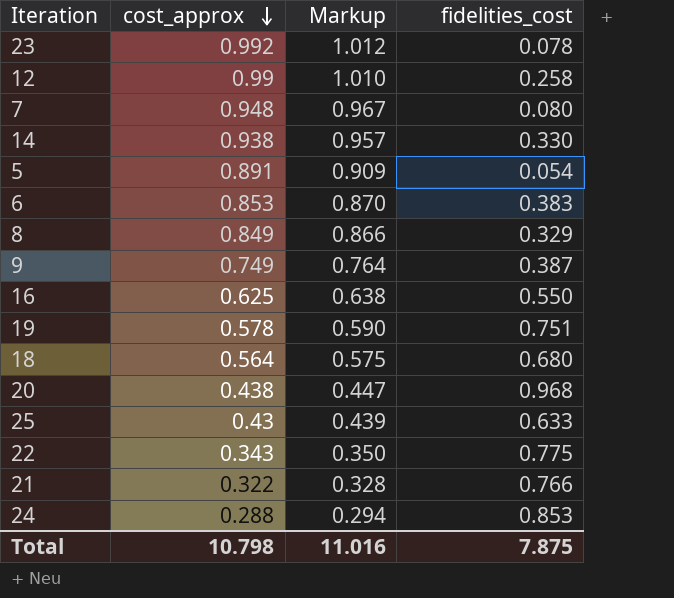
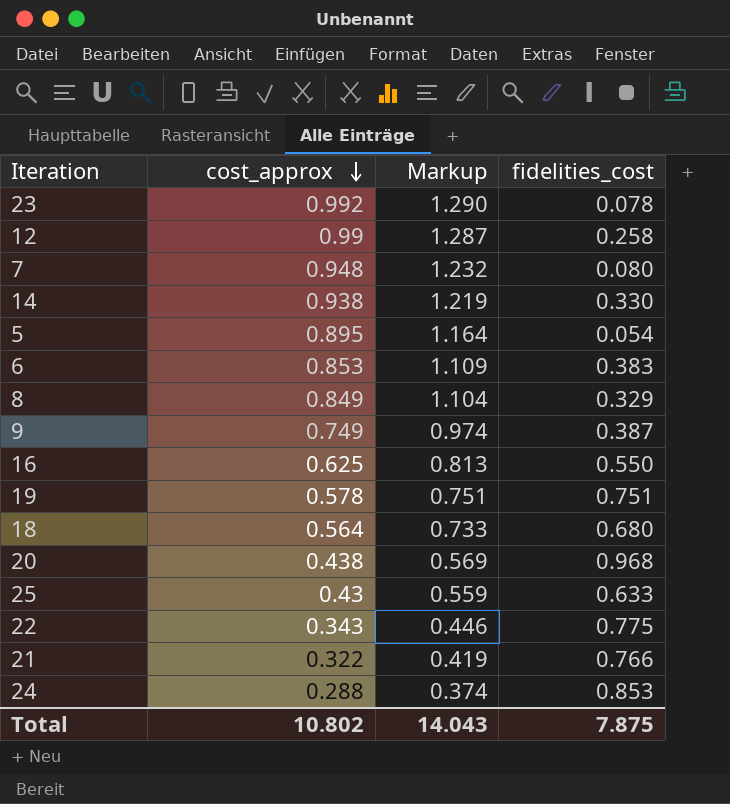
column Markup | formula: [cost_approx] * 1.02 -> [cost_approx] * 1.3
5 | cost_approx: 0.891 -> 0.895
Total | cost_approx: 10.798 -> 10.802
Total | Markup: 11.016 -> 14.043

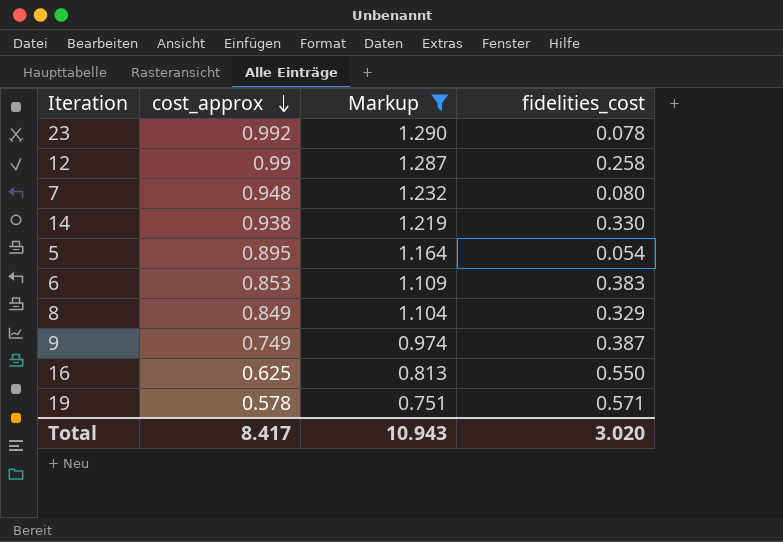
filter: none -> Markup >= 0.751
19 | fidelities_cost: 0.751 -> 0.571
Total | cost_approx: 10.802 -> 8.417
Total | Markup: 14.043 -> 10.943
Total | fidelities_cost: 7.875 -> 3.020

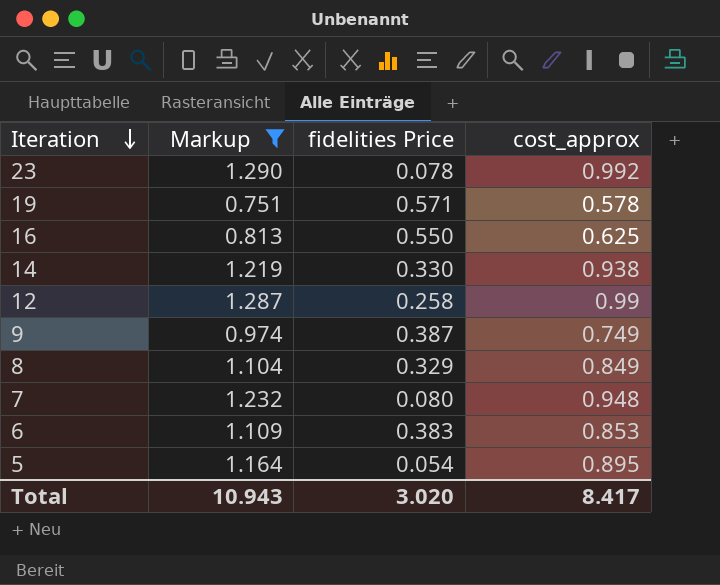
row order: cost_approx descending -> Iteration descending
column name: fidelities_cost -> fidelities Price
column cost_approx | position: 2 -> 4

